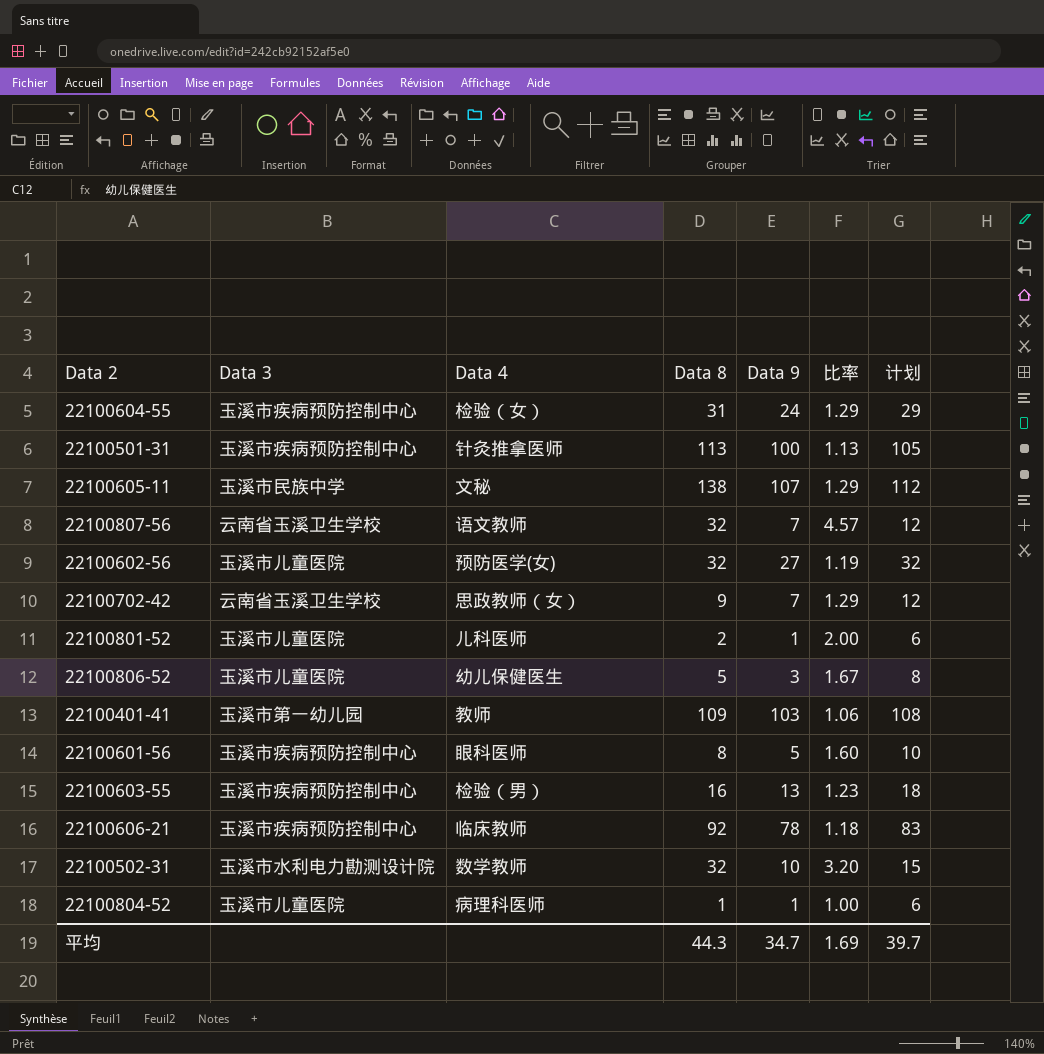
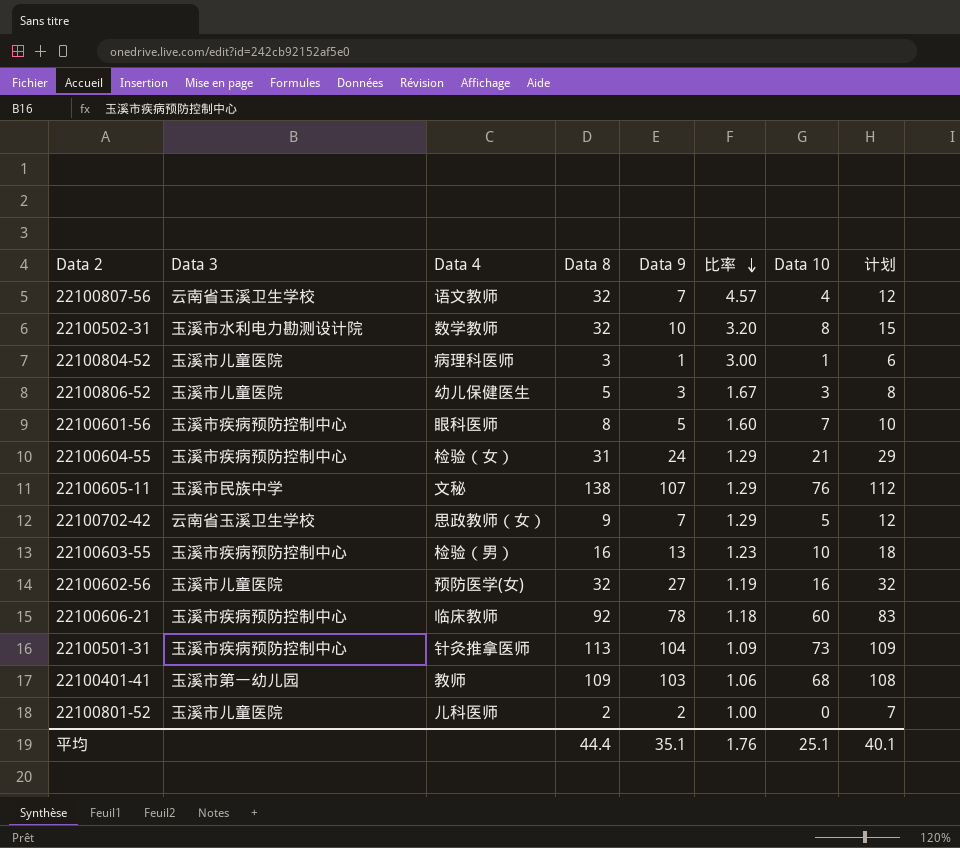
row order: none -> 比率 descending
column Data 10 | position: none -> 7
22100804-52 | Data 8: 1 -> 3
22100804-52 | 比率: 1.00 -> 3.00
22100501-31 | Data 9: 100 -> 104
22100501-31 | 比率: 1.13 -> 1.09
22100501-31 | 计划: 105 -> 109
22100801-52 | Data 9: 1 -> 2
22100801-52 | 比率: 2.00 -> 1.00
22100801-52 | 计划: 6 -> 7
平均 | Data 8: 44.3 -> 44.4
平均 | Data 9: 34.7 -> 35.1
平均 | 比率: 1.69 -> 1.76
平均 | 计划: 39.7 -> 40.1

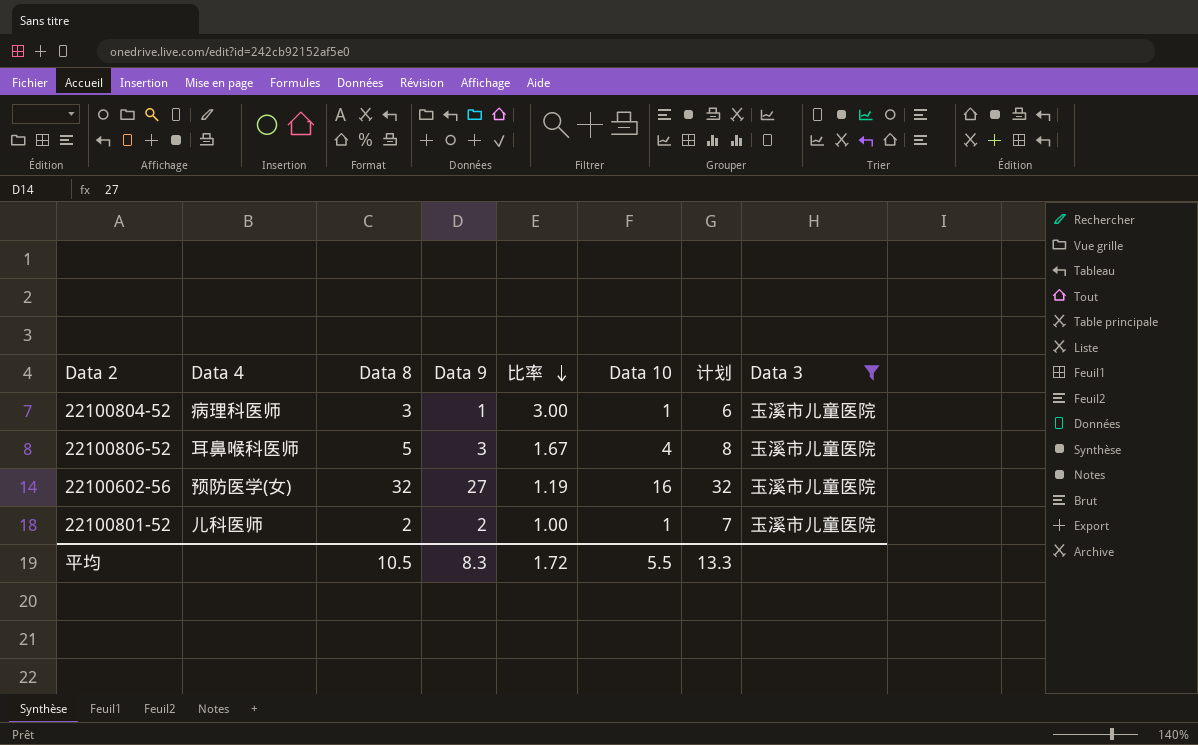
filter: none -> Data 3 = 玉溪市儿童医院
column Data 3 | position: 2 -> 8
22100806-52 | Data 4: 幼儿保健医生 -> 耳鼻喉科医师
22100806-52 | Data 10: 3 -> 4
22100801-52 | Data 10: 0 -> 1
平均 | Data 8: 44.4 -> 10.5
平均 | Data 9: 35.1 -> 8.3
平均 | 比率: 1.76 -> 1.72
平均 | Data 10: 25.1 -> 5.5
平均 | 计划: 40.1 -> 13.3

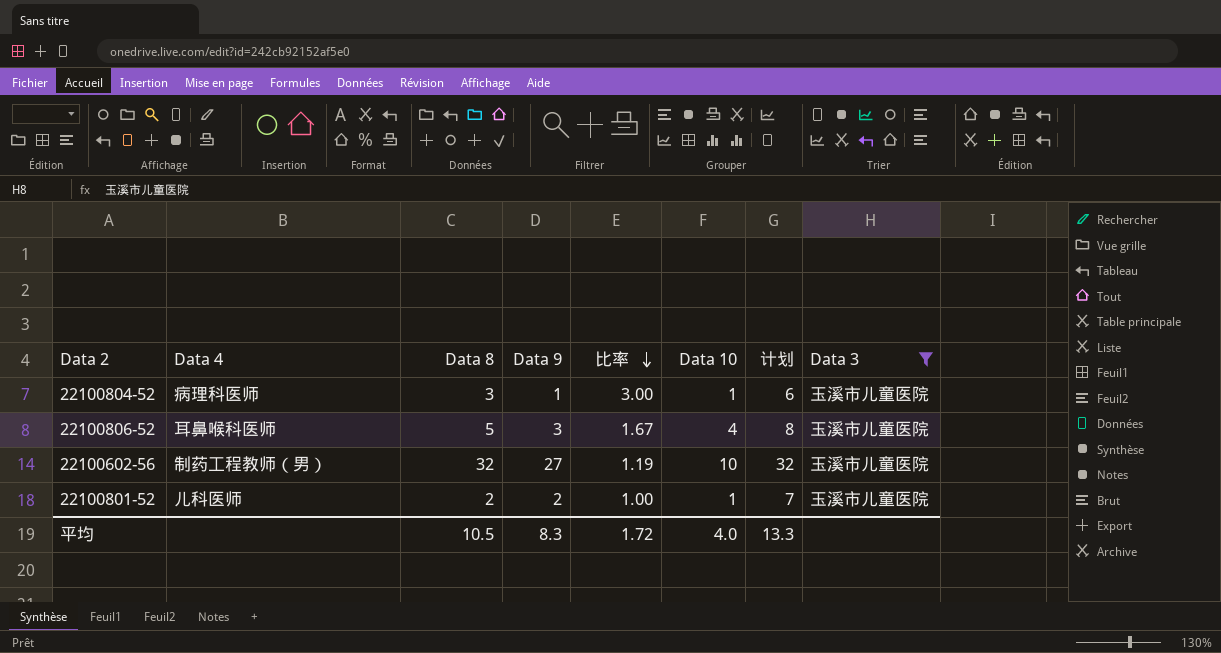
22100602-56 | Data 4: 预防医学(女) -> 制药工程教师（男）
22100602-56 | Data 10: 16 -> 10
平均 | Data 10: 5.5 -> 4.0

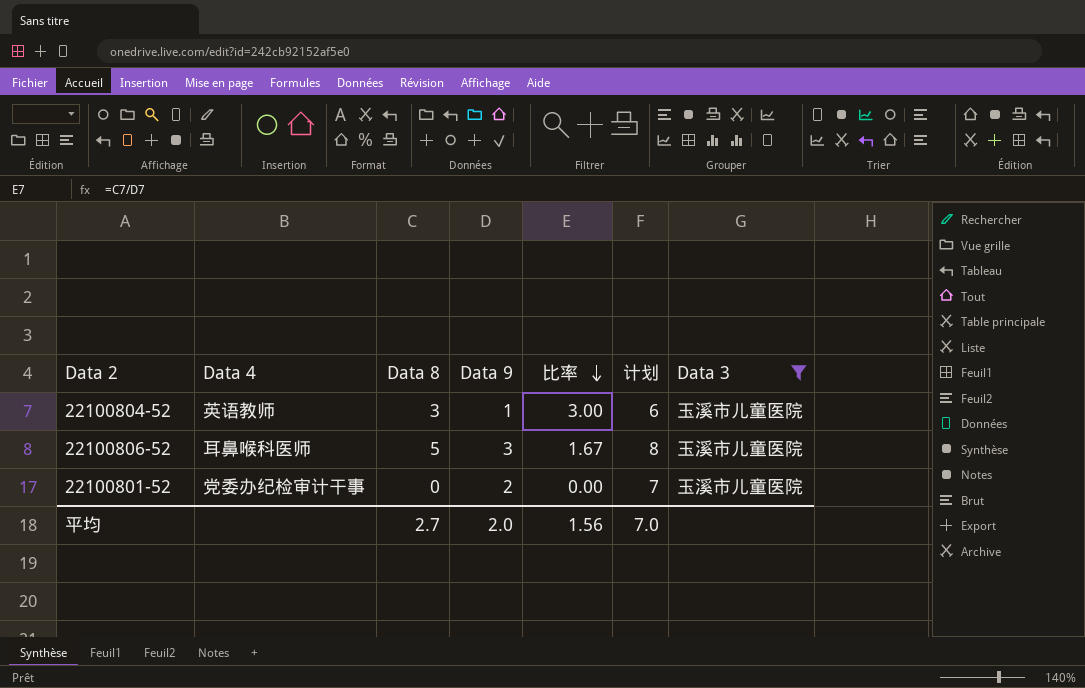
column Data 10 | position: 6 -> none
row 22100602-56: 制药工程教师（男） | 32 | 27 | 1.19 | 10 | 32 | 玉溪市儿童医院 -> none
22100804-52 | Data 4: 病理科医师 -> 英语教师
22100801-52 | Data 4: 儿科医师 -> 党委办纪检审计干事
22100801-52 | Data 8: 2 -> 0
22100801-52 | 比率: 1.00 -> 0.00
平均 | Data 8: 10.5 -> 2.7
平均 | Data 9: 8.3 -> 2.0
平均 | 比率: 1.72 -> 1.56
平均 | 计划: 13.3 -> 7.0

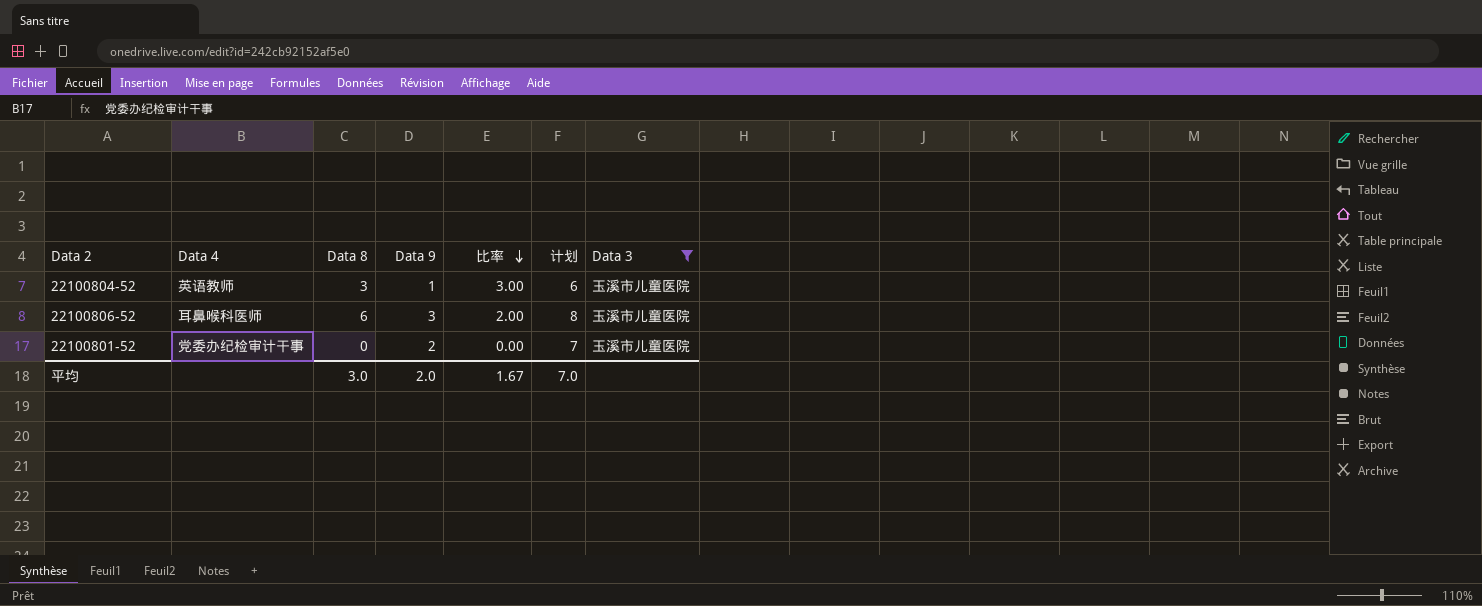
22100806-52 | Data 8: 5 -> 6
22100806-52 | 比率: 1.67 -> 2.00
平均 | Data 8: 2.7 -> 3.0
平均 | 比率: 1.56 -> 1.67

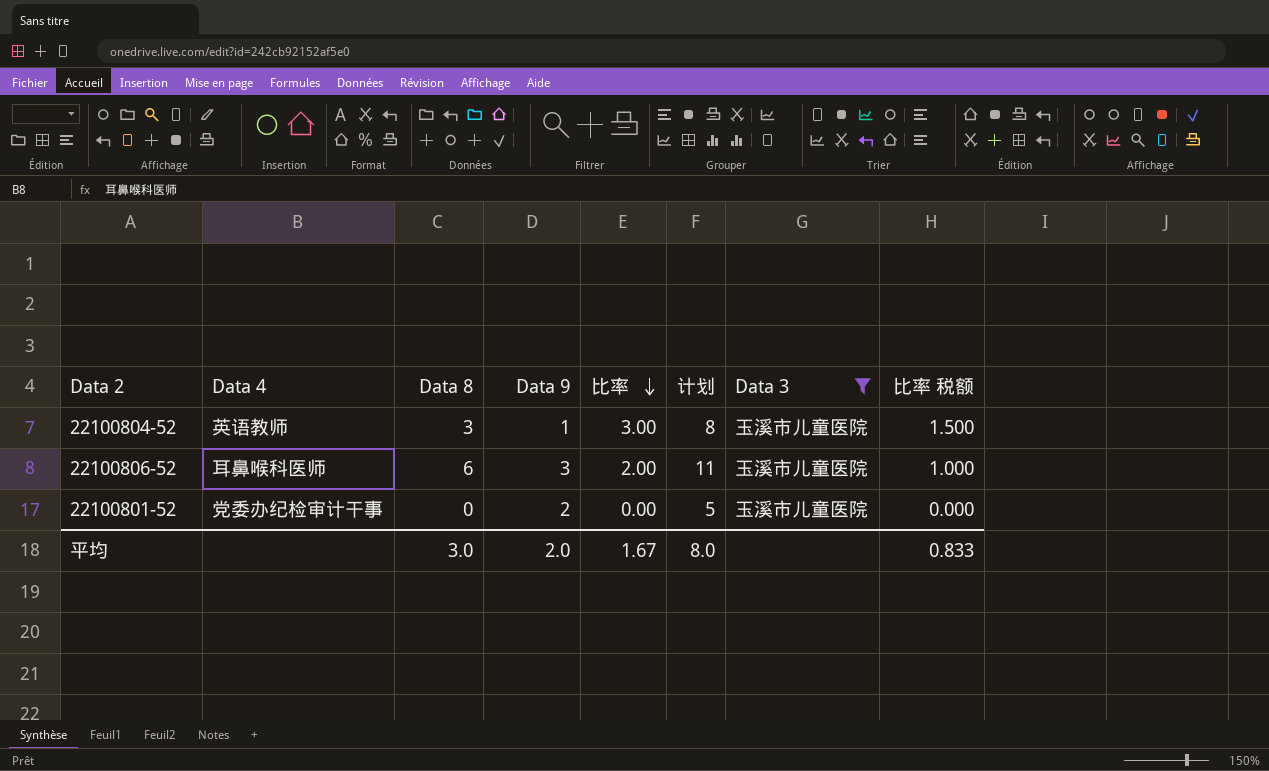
column 计划 | formula: [Data 9] + 5 -> [Data 8] + 5
column 比率 税额 | formula: none -> [比率] * 0.5
平均 | 计划: 7.0 -> 8.0

